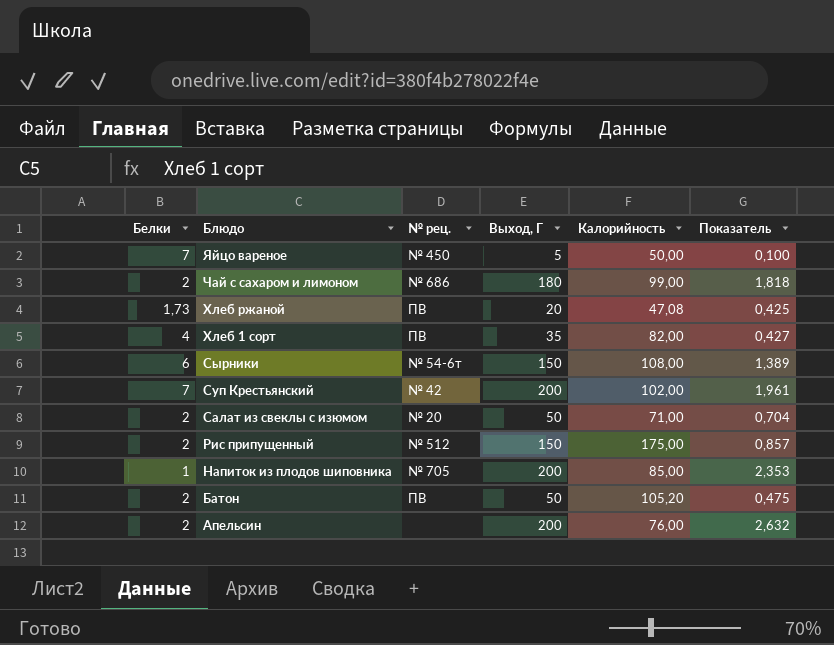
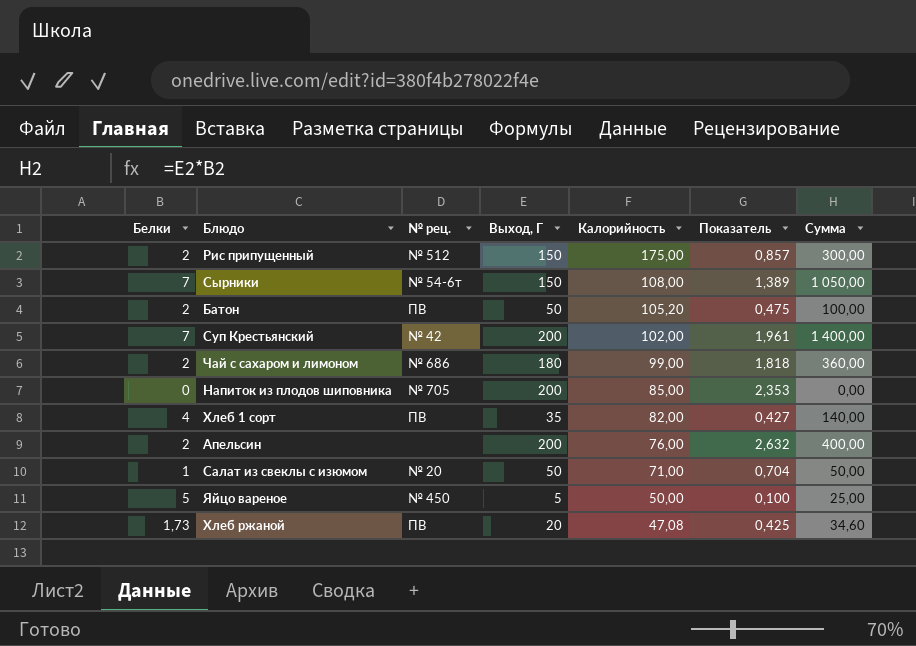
row order: Блюдо descending -> Калорийность descending
column Сумма | formula: none -> [Белки] * [Выход, Г]
Сырники | Белки: 6 -> 7
Напиток из плодов шиповника | Белки: 1 -> 0
Салат из свеклы с изюмом | Белки: 2 -> 1
Яйцо вареное | Белки: 7 -> 5

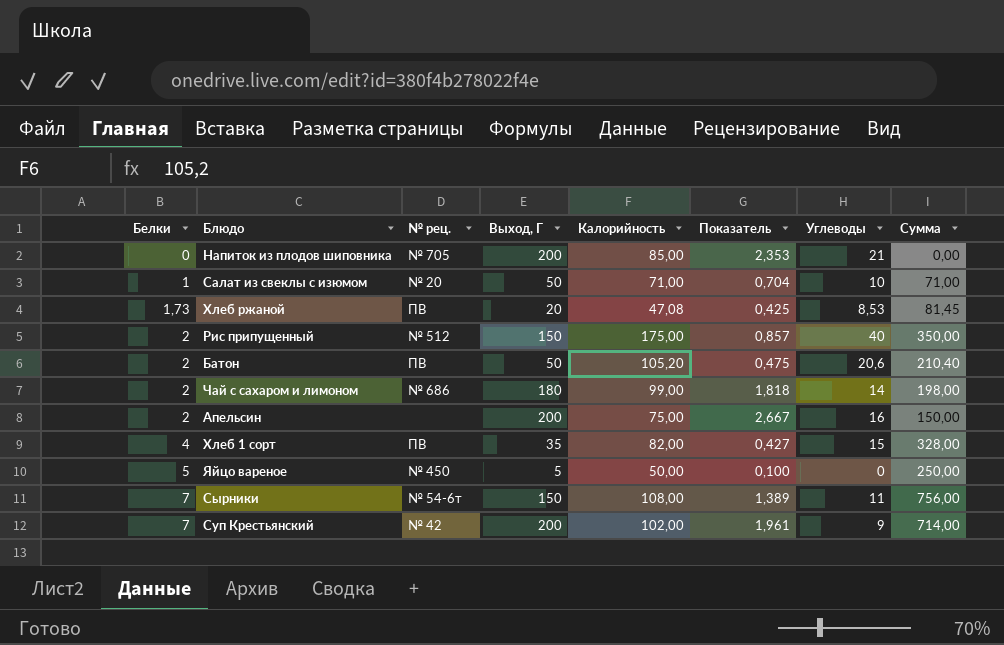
row order: Калорийность descending -> Белки ascending
column Углеводы | position: none -> 7
column Сумма | formula: [Белки] * [Выход, Г] -> [Белки] * [Калорийность]
Апельсин | Калорийность: 76,00 -> 75,00
Апельсин | Показатель: 2,632 -> 2,667

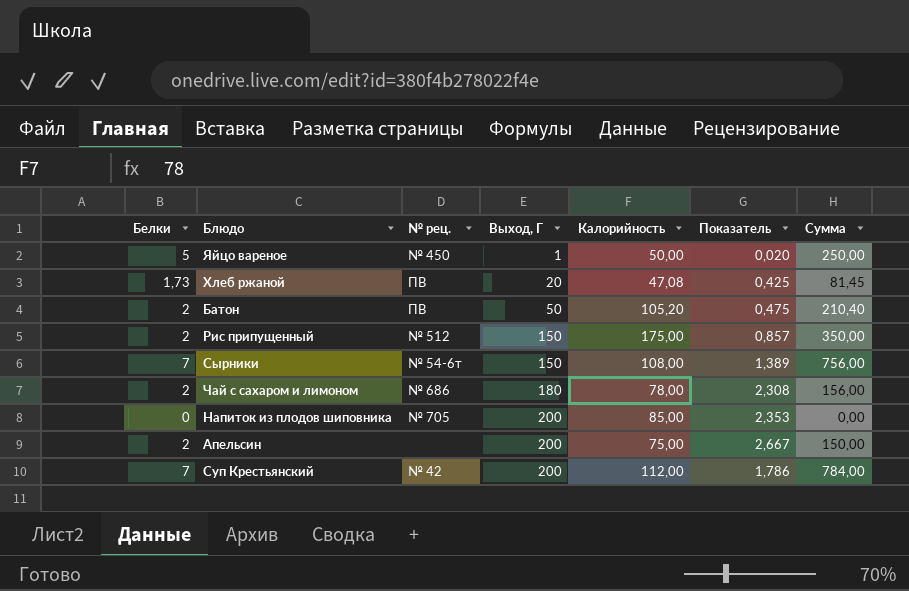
row order: Белки ascending -> Выход, Г ascending
column Углеводы | position: 7 -> none
row Салат из свеклы с изюмом: 1 | № 20 | 50 | 71,00 | 0,704 | 10 | 71,00 -> none
row Хлеб 1 сорт: 4 | ПВ | 35 | 82,00 | 0,427 | 15 | 328,00 -> none
Яйцо вареное | Выход, Г: 5 -> 1
Яйцо вареное | Показатель: 0,100 -> 0,020
Чай с сахаром и лимоном | Калорийность: 99,00 -> 78,00
Чай с сахаром и лимоном | Показатель: 1,818 -> 2,308
Чай с сахаром и лимоном | Сумма: 198,00 -> 156,00
Суп Крестьянский | Калорийность: 102,00 -> 112,00
Суп Крестьянский | Показатель: 1,961 -> 1,786
Суп Крестьянский | Сумма: 714,00 -> 784,00

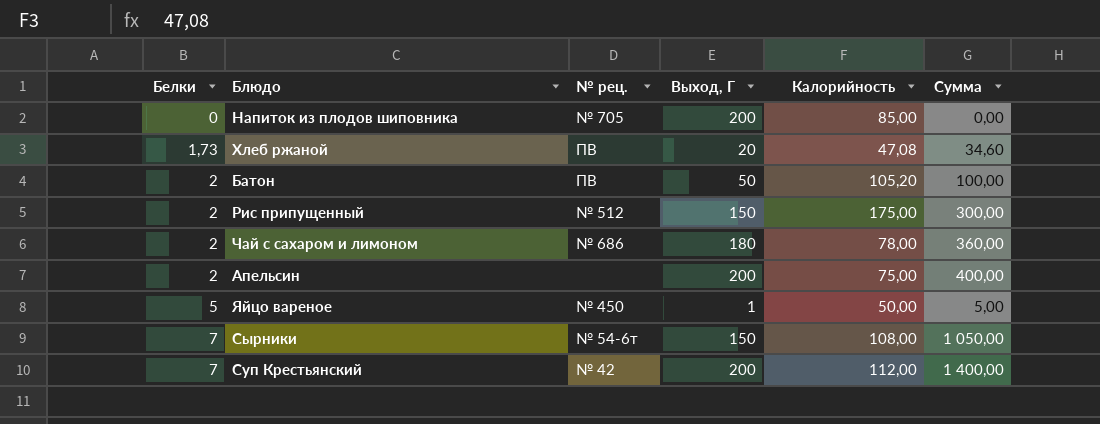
row order: Выход, Г ascending -> Белки ascending
column Показатель | formula: [Выход, Г] / [Калорийность] -> none
column Сумма | formula: [Белки] * [Калорийность] -> [Белки] * [Выход, Г]

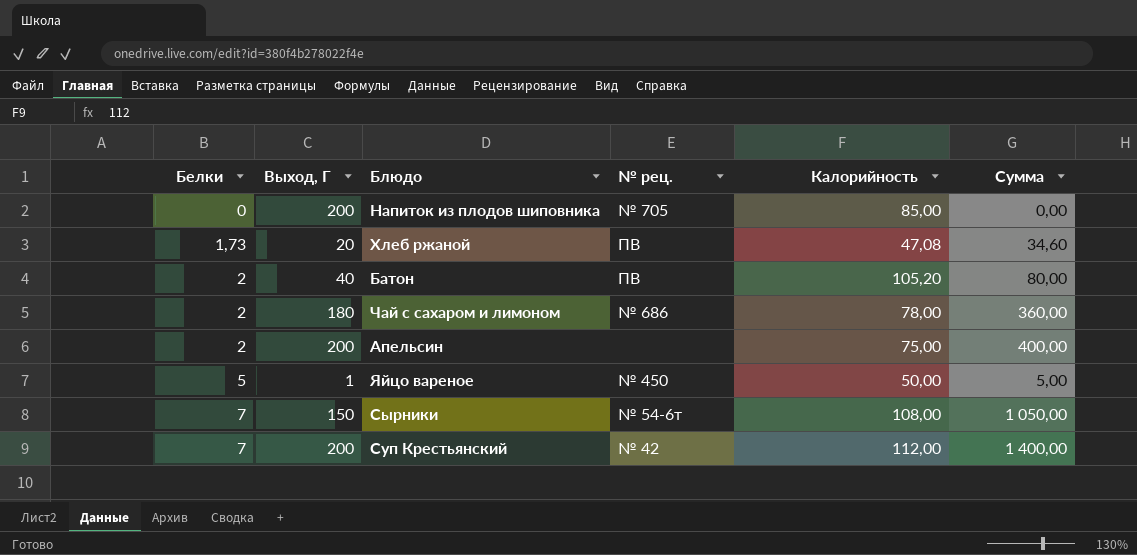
column Выход, Г | position: 4 -> 2
row Рис припущенный: 2 | № 512 | 150 | 175,00 | 300,00 -> none
Батон | Выход, Г: 50 -> 40
Батон | Сумма: 100,00 -> 80,00

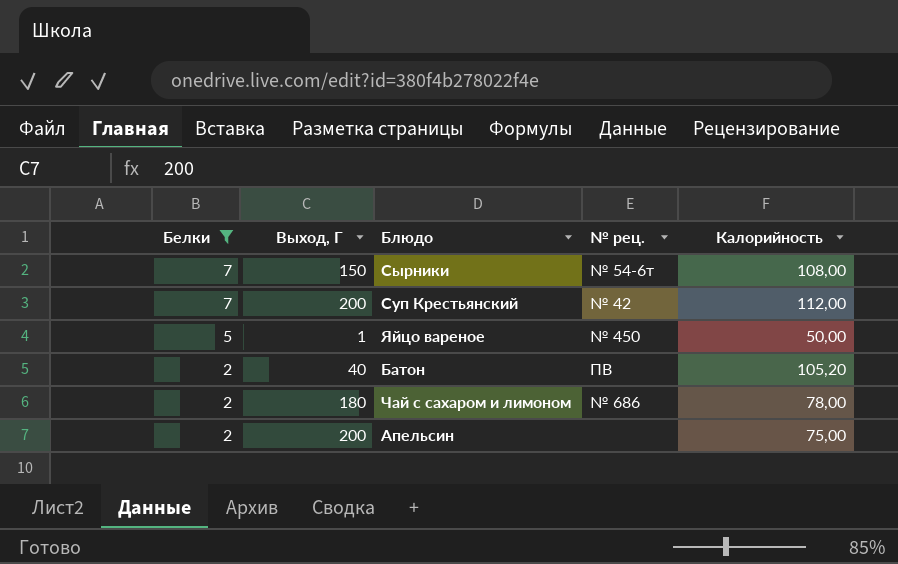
filter: none -> Белки >= 2
row order: Белки ascending -> Белки descending
column Сумма | formula: [Белки] * [Выход, Г] -> none

